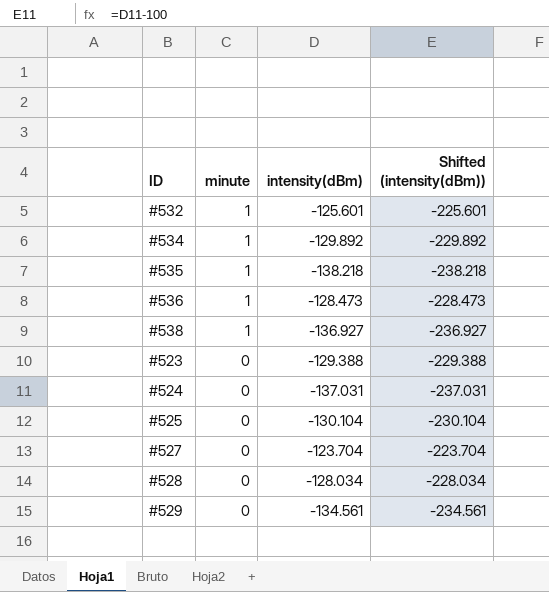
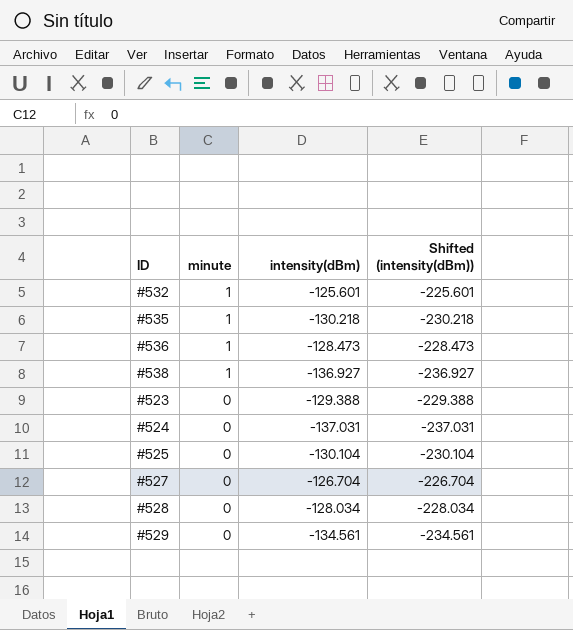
row #534: 1 | -129.892 | -229.892 -> none
#535 | intensity(dBm): -138.218 -> -130.218
#535 | Shifted (intensity(dBm)): -238.218 -> -230.218
#527 | intensity(dBm): -123.704 -> -126.704
#527 | Shifted (intensity(dBm)): -223.704 -> -226.704

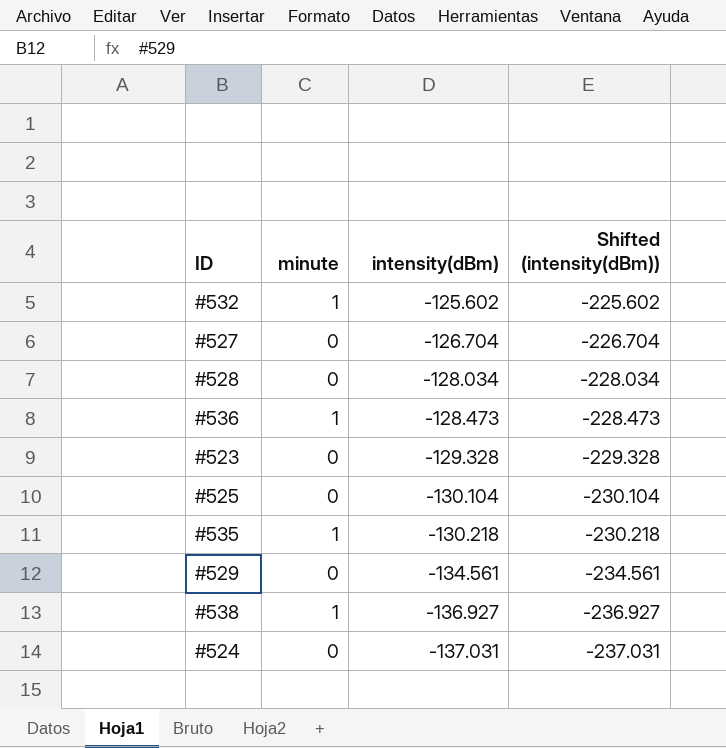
row order: minute descending -> intensity(dBm) descending
#532 | intensity(dBm): -125.601 -> -125.602
#532 | Shifted (intensity(dBm)): -225.601 -> -225.602
#523 | intensity(dBm): -129.388 -> -129.328
#523 | Shifted (intensity(dBm)): -229.388 -> -229.328

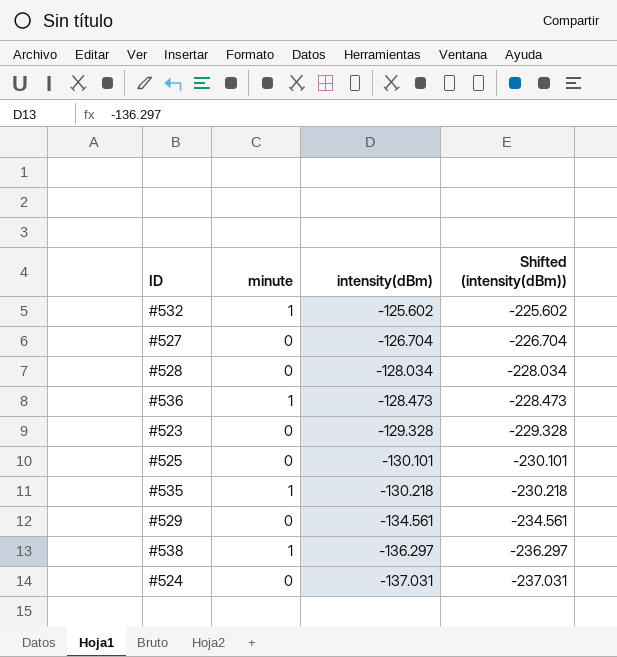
#525 | intensity(dBm): -130.104 -> -130.101
#525 | Shifted (intensity(dBm)): -230.104 -> -230.101
#538 | intensity(dBm): -136.927 -> -136.297
#538 | Shifted (intensity(dBm)): -236.927 -> -236.297

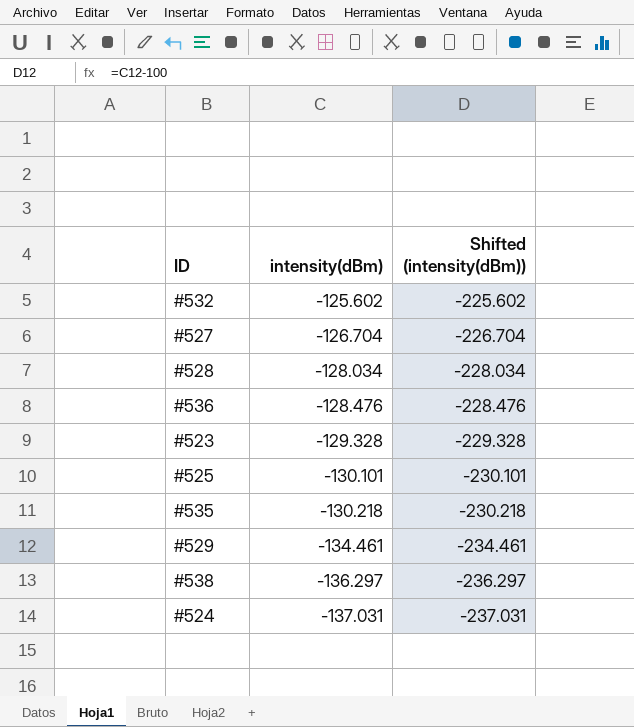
column minute | position: 2 -> none
#536 | intensity(dBm): -128.473 -> -128.476
#536 | Shifted (intensity(dBm)): -228.473 -> -228.476
#529 | intensity(dBm): -134.561 -> -134.461
#529 | Shifted (intensity(dBm)): -234.561 -> -234.461

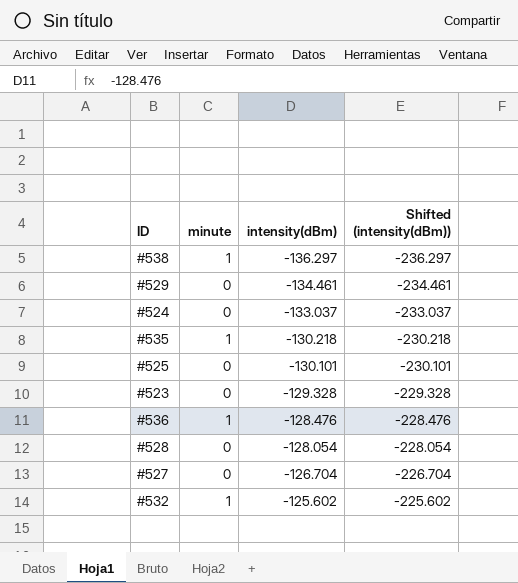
row order: intensity(dBm) descending -> intensity(dBm) ascending
column minute | position: none -> 2
#524 | intensity(dBm): -137.031 -> -133.037
#524 | Shifted (intensity(dBm)): -237.031 -> -233.037
#528 | intensity(dBm): -128.034 -> -128.054
#528 | Shifted (intensity(dBm)): -228.034 -> -228.054

